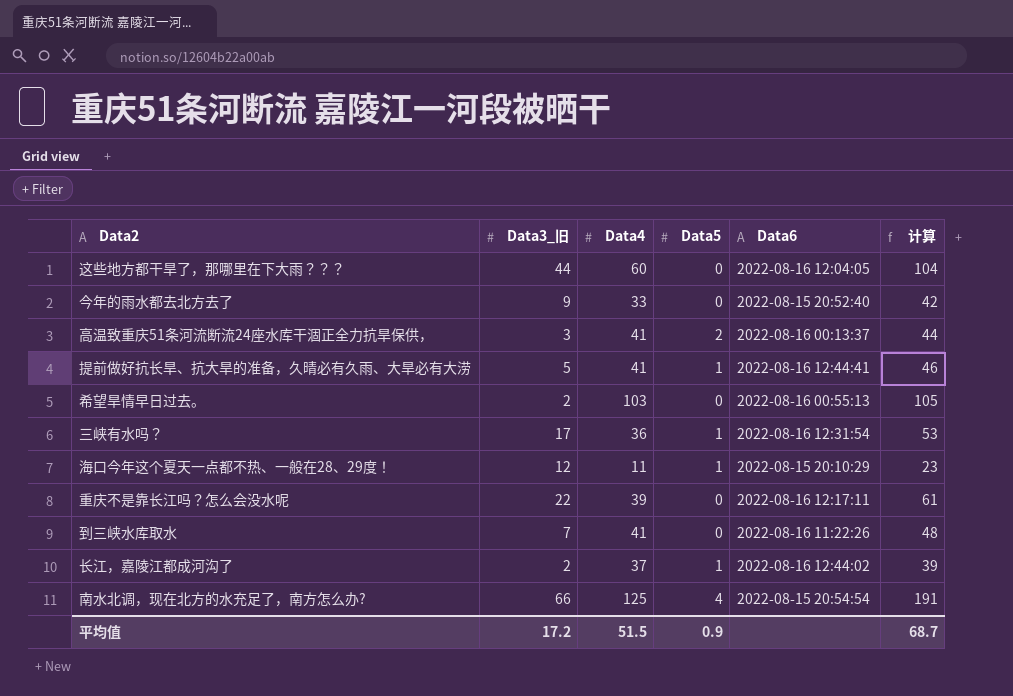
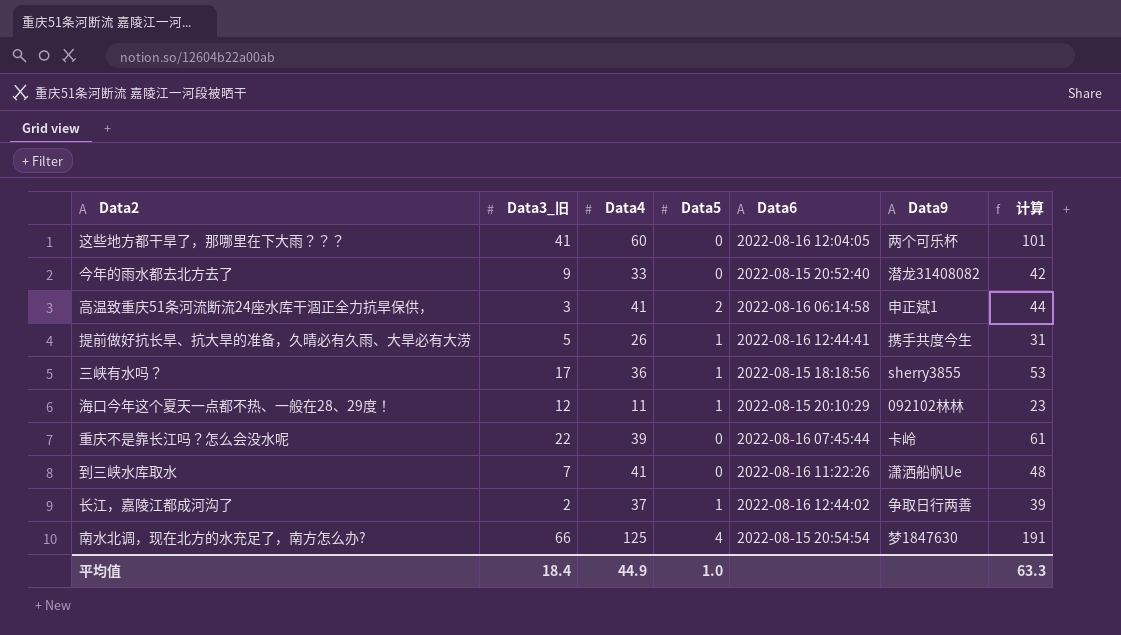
column Data9 | position: none -> 6
row 希望旱情早日过去。: 2 | 103 | 0 | 2022-08-16 00:55:13 | 105 -> none
这些地方都干旱了，那哪里在下大雨？？？ | Data3_旧: 44 -> 41
这些地方都干旱了，那哪里在下大雨？？？ | 计算: 104 -> 101
高温致重庆51条河流断流24座水库干涸正全力抗旱保供， | Data6: 2022-08-16 00:13:37 -> 2022-08-16 06:14:58
提前做好抗长旱、抗大旱的准备，久晴必有久雨、大旱必有大涝 | Data4: 41 -> 26
提前做好抗长旱、抗大旱的准备，久晴必有久雨、大旱必有大涝 | 计算: 46 -> 31
三峡有水吗？ | Data6: 2022-08-16 12:31:54 -> 2022-08-15 18:18:56
重庆不是靠长江吗？怎么会没水呢 | Data6: 2022-08-16 12:17:11 -> 2022-08-16 07:45:44
平均值 | Data3_旧: 17.2 -> 18.4
平均值 | Data4: 51.5 -> 44.9
平均值 | Data5: 0.9 -> 1.0
平均值 | 计算: 68.7 -> 63.3

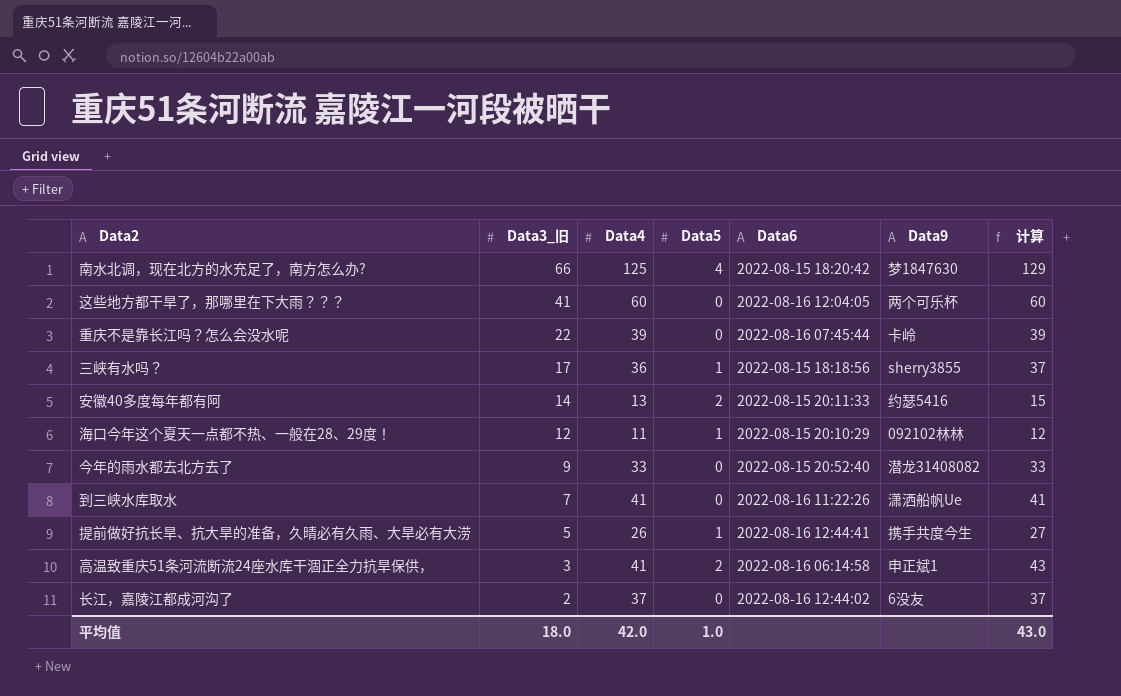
row order: none -> Data3_旧 descending
column 计算 | formula: [Data3_旧] + [Data4] -> [Data4] + [Data5]
南水北调，现在北方的水充足了，南方怎么办? | Data6: 2022-08-15 20:54:54 -> 2022-08-15 18:20:42
row 安徽40多度每年都有阿: none -> 14 | 13 | 2 | 2022-08-15 20:11:33 | 约瑟5416 | 15
长江，嘉陵江都成河沟了 | Data5: 1 -> 0
长江，嘉陵江都成河沟了 | Data9: 争取日行两善 -> 6没友
平均值 | Data3_旧: 18.4 -> 18.0
平均值 | Data4: 44.9 -> 42.0
平均值 | 计算: 63.3 -> 43.0

